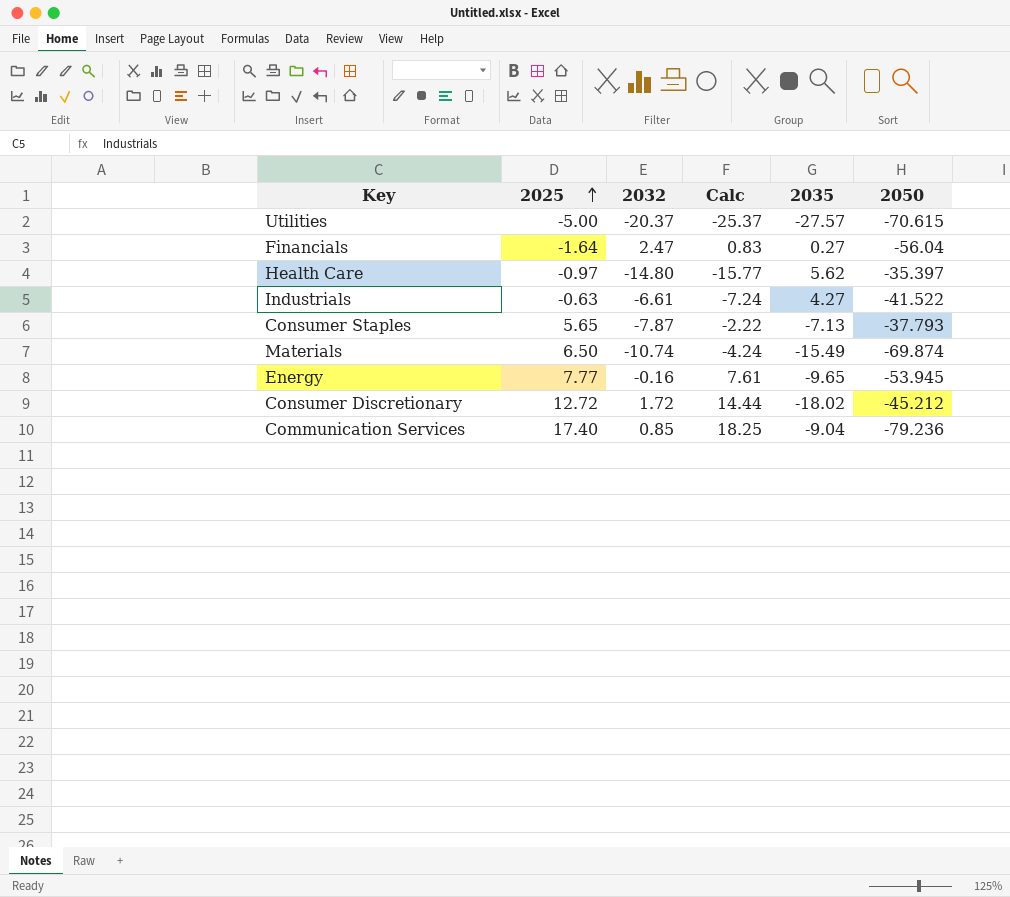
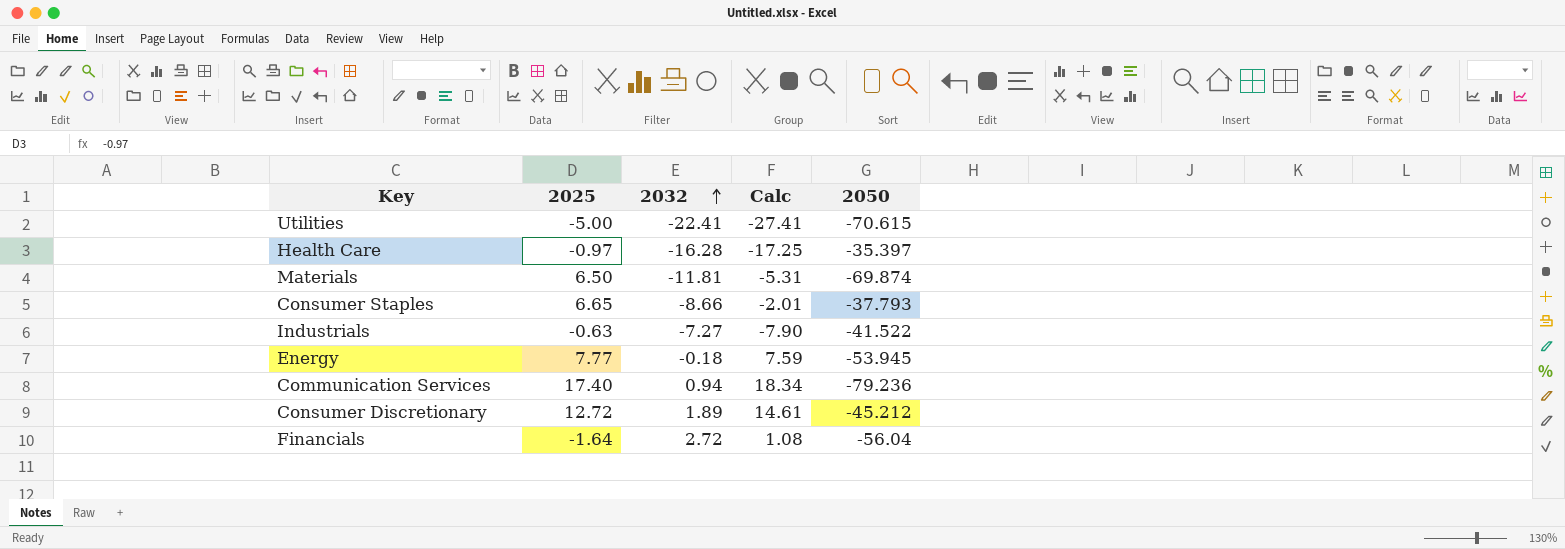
row order: 2025 ascending -> 2032 ascending
column 2035 | position: 5 -> none
Utilities | 2032: -20.37 -> -22.41
Utilities | Calc: -25.37 -> -27.41
Health Care | 2032: -14.80 -> -16.28
Health Care | Calc: -15.77 -> -17.25
Materials | 2032: -10.74 -> -11.81
Materials | Calc: -4.24 -> -5.31
Consumer Staples | 2025: 5.65 -> 6.65
Consumer Staples | 2032: -7.87 -> -8.66
Consumer Staples | Calc: -2.22 -> -2.01
Industrials | 2032: -6.61 -> -7.27
Industrials | Calc: -7.24 -> -7.90
Energy | 2032: -0.16 -> -0.18
Energy | Calc: 7.61 -> 7.59
Communication Services | 2032: 0.85 -> 0.94
Communication Services | Calc: 18.25 -> 18.34
Consumer Discretionary | 2032: 1.72 -> 1.89
Consumer Discretionary | Calc: 14.44 -> 14.61
Financials | 2032: 2.47 -> 2.72
Financials | Calc: 0.83 -> 1.08

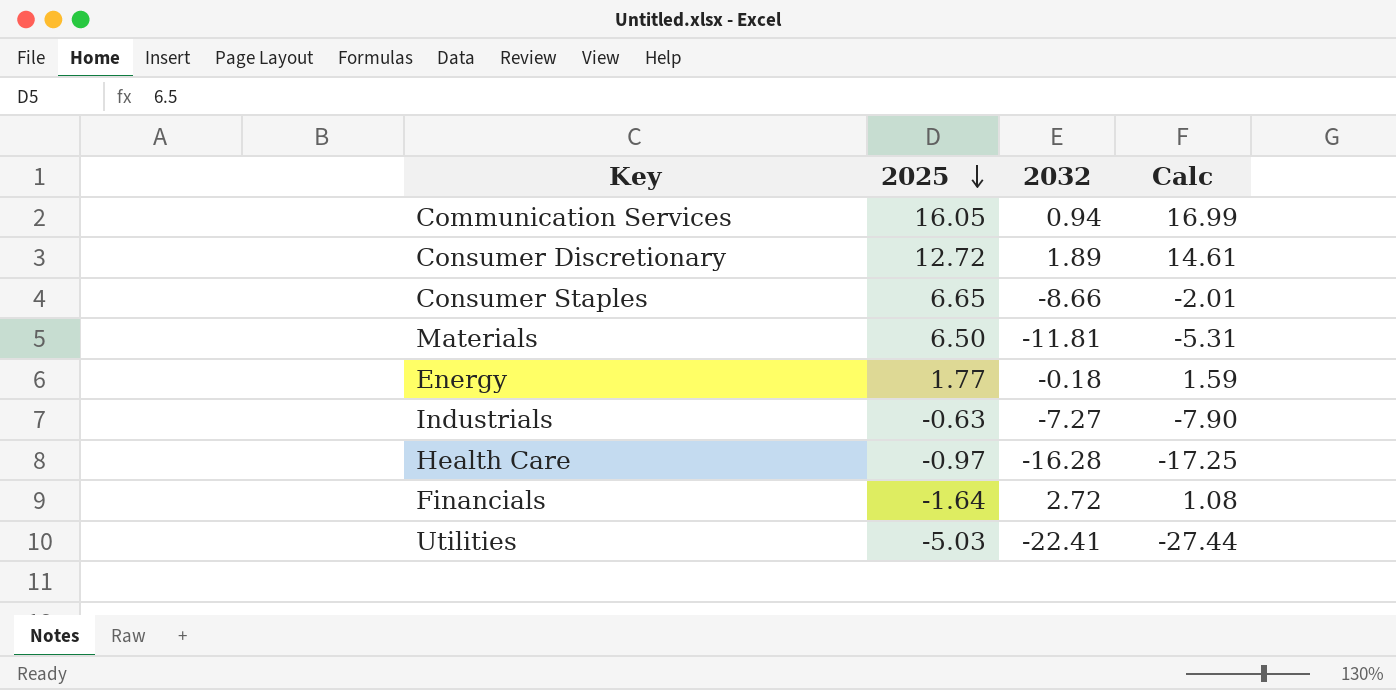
row order: 2032 ascending -> 2025 descending
column 2050 | position: 5 -> none
Communication Services | 2025: 17.40 -> 16.05
Communication Services | Calc: 18.34 -> 16.99
Energy | 2025: 7.77 -> 1.77
Energy | Calc: 7.59 -> 1.59
Utilities | 2025: -5.00 -> -5.03
Utilities | Calc: -27.41 -> -27.44

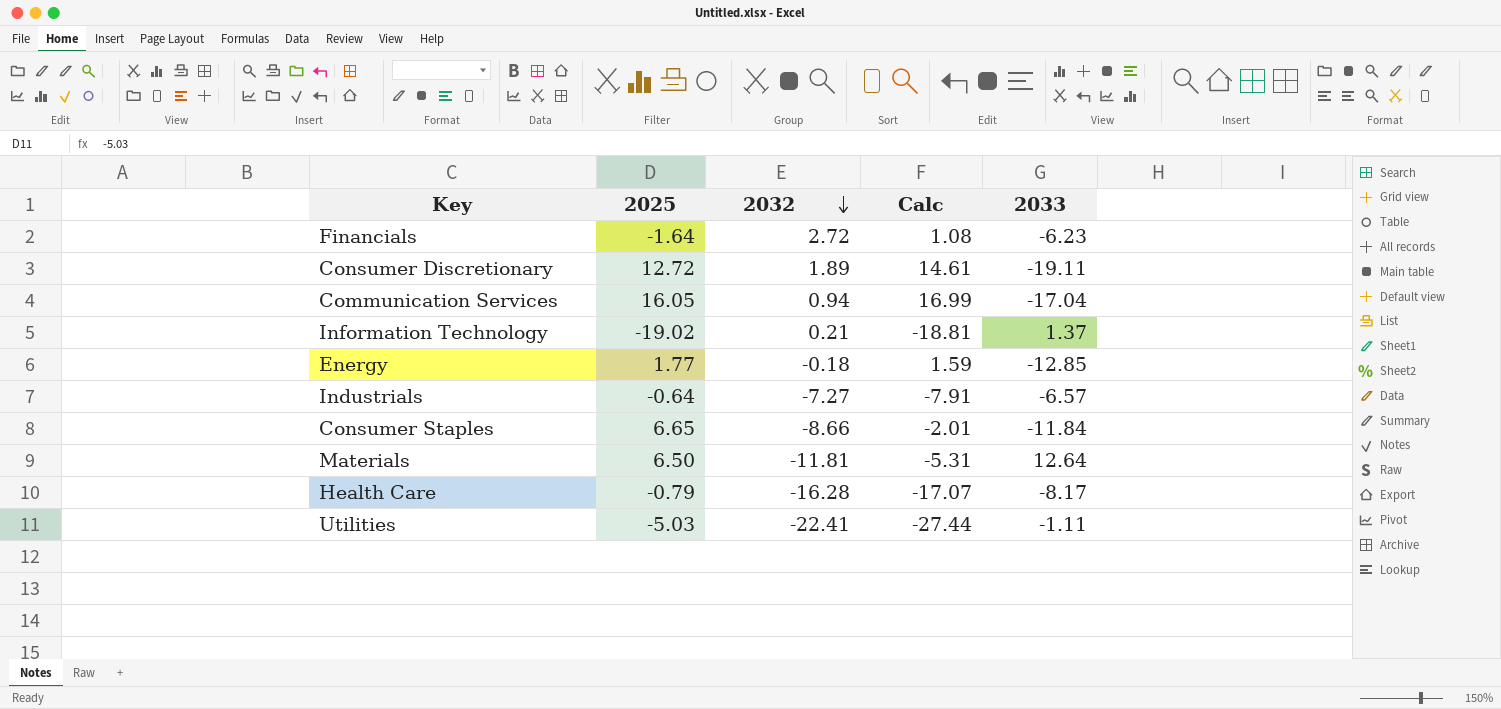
row order: 2025 descending -> 2032 descending
column 2033 | position: none -> 5
row Information Technology: none -> -19.02 | 0.21 | -18.81 | 1.37
Industrials | 2025: -0.63 -> -0.64
Industrials | Calc: -7.90 -> -7.91
Health Care | 2025: -0.97 -> -0.79
Health Care | Calc: -17.25 -> -17.07

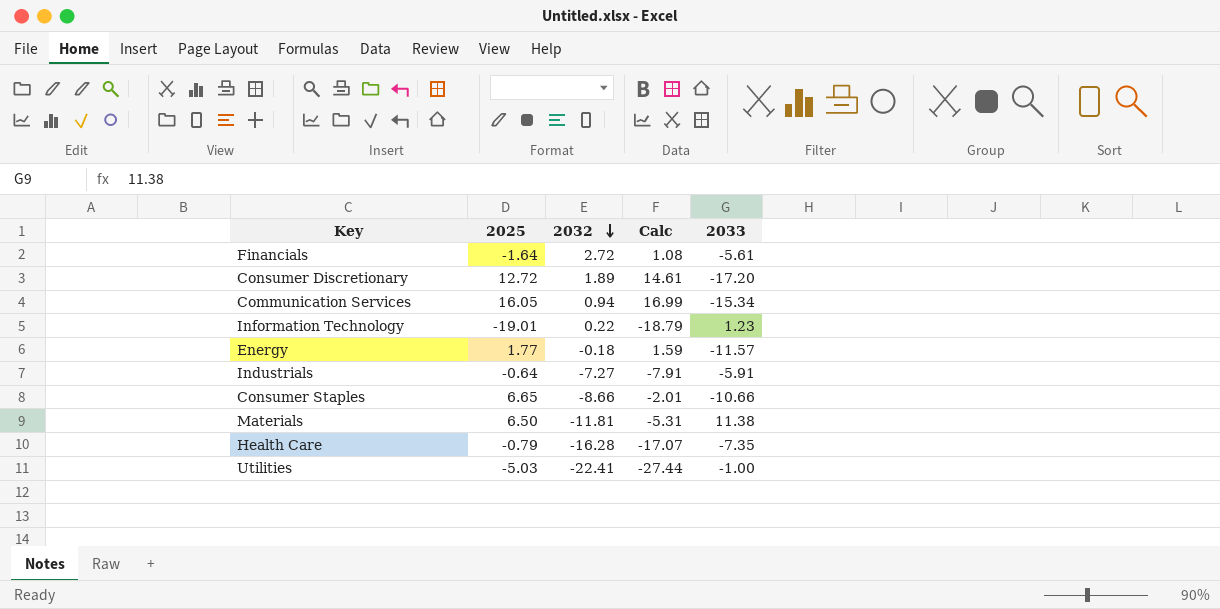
Financials | 2033: -6.23 -> -5.61
Consumer Discretionary | 2033: -19.11 -> -17.20
Communication Services | 2033: -17.04 -> -15.34
Information Technology | 2025: -19.02 -> -19.01
Information Technology | 2032: 0.21 -> 0.22
Information Technology | Calc: -18.81 -> -18.79
Information Technology | 2033: 1.37 -> 1.23
Energy | 2033: -12.85 -> -11.57
Industrials | 2033: -6.57 -> -5.91
Consumer Staples | 2033: -11.84 -> -10.66
Materials | 2033: 12.64 -> 11.38
Health Care | 2033: -8.17 -> -7.35
Utilities | 2033: -1.11 -> -1.00

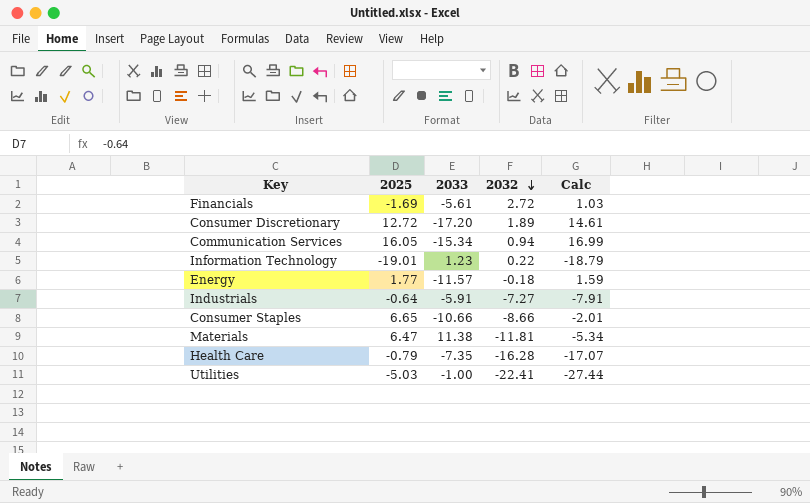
column 2033 | position: 5 -> 3
Financials | 2025: -1.64 -> -1.69
Financials | Calc: 1.08 -> 1.03
Materials | 2025: 6.50 -> 6.47
Materials | Calc: -5.31 -> -5.34

